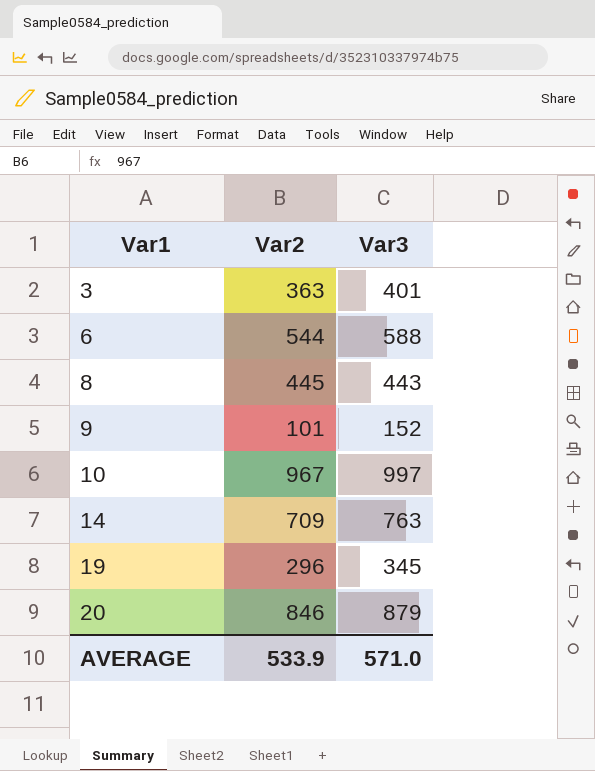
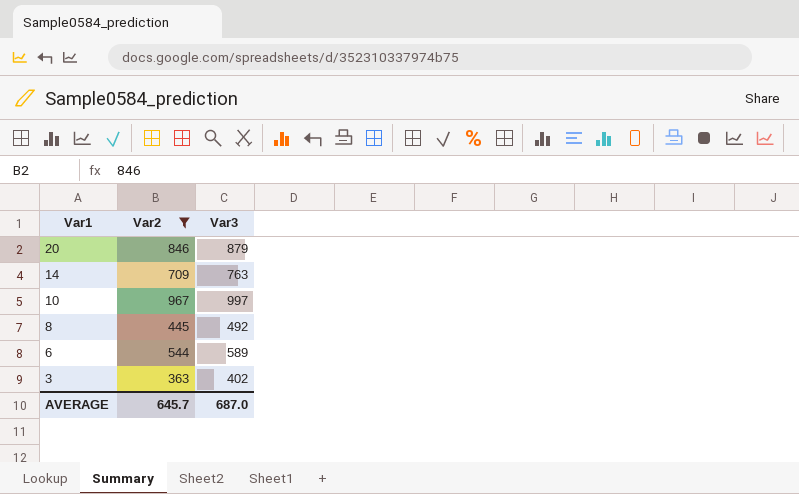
filter: none -> Var2 >= 363
row order: Var1 ascending -> Var1 descending
8 | Var3: 443 -> 492
6 | Var3: 588 -> 589
3 | Var3: 401 -> 402
AVERAGE | Var2: 533.9 -> 645.7
AVERAGE | Var3: 571.0 -> 687.0

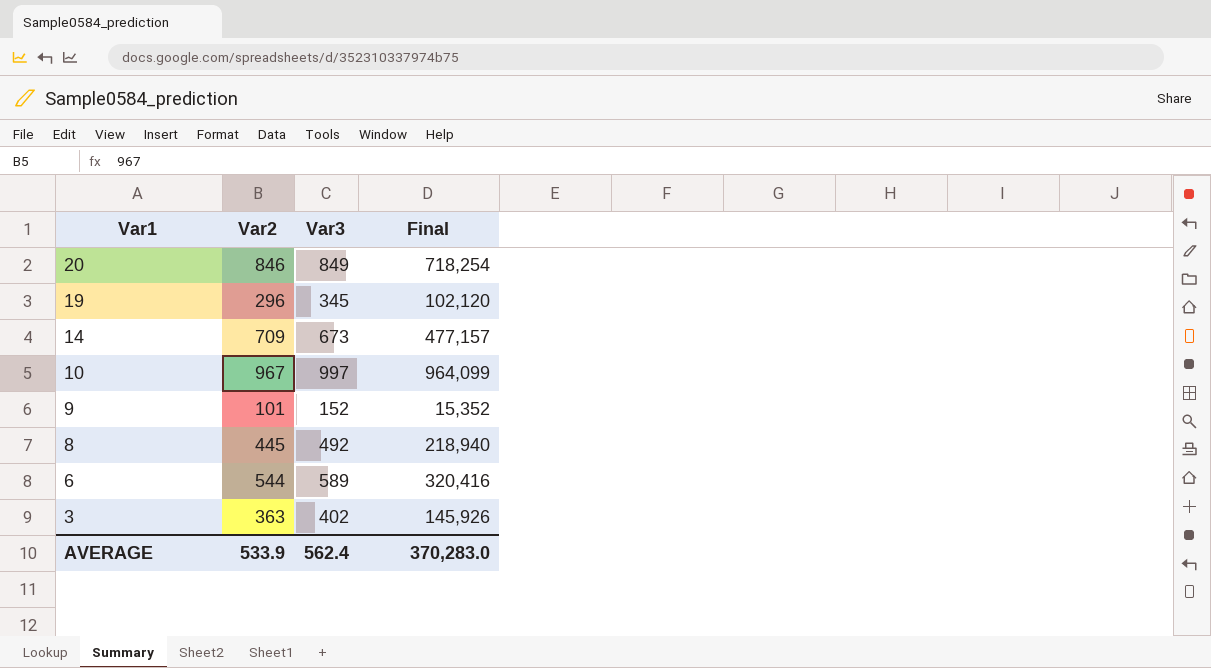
filter: Var2 >= 363 -> none
column Final | formula: none -> [Var2] * [Var3]
20 | Var3: 879 -> 849
14 | Var3: 763 -> 673
AVERAGE | Var2: 645.7 -> 533.9
AVERAGE | Var3: 687.0 -> 562.4

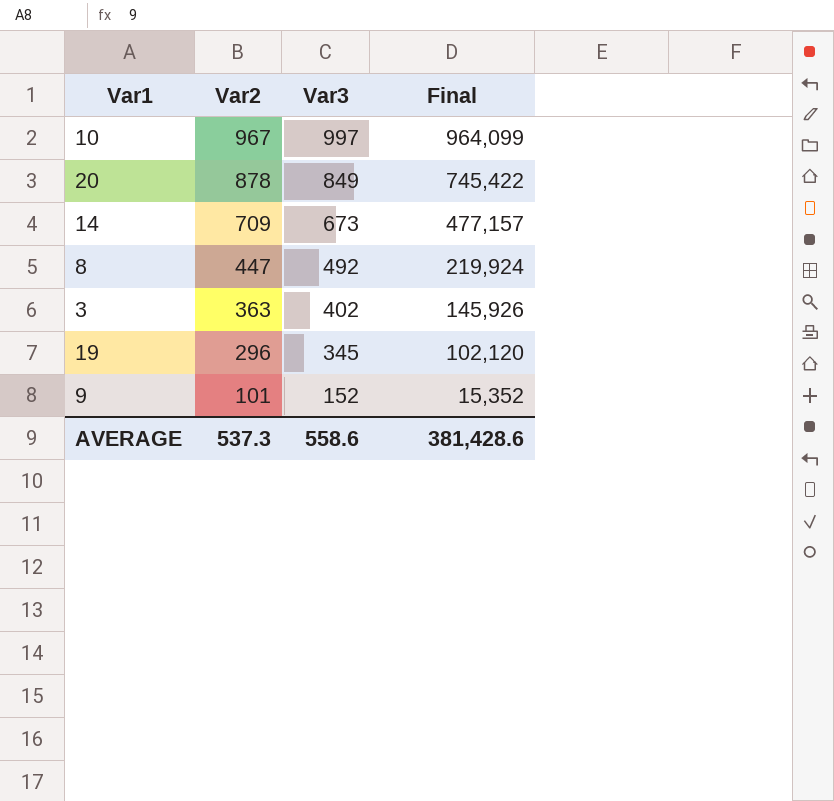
row order: Var1 descending -> Var2 descending
row 6: 544 | 589 | 320,416 -> none
20 | Var2: 846 -> 878
20 | Final: 718,254 -> 745,422
8 | Var2: 445 -> 447
8 | Final: 218,940 -> 219,924
AVERAGE | Var2: 533.9 -> 537.3
AVERAGE | Var3: 562.4 -> 558.6
AVERAGE | Final: 370,283.0 -> 381,428.6

